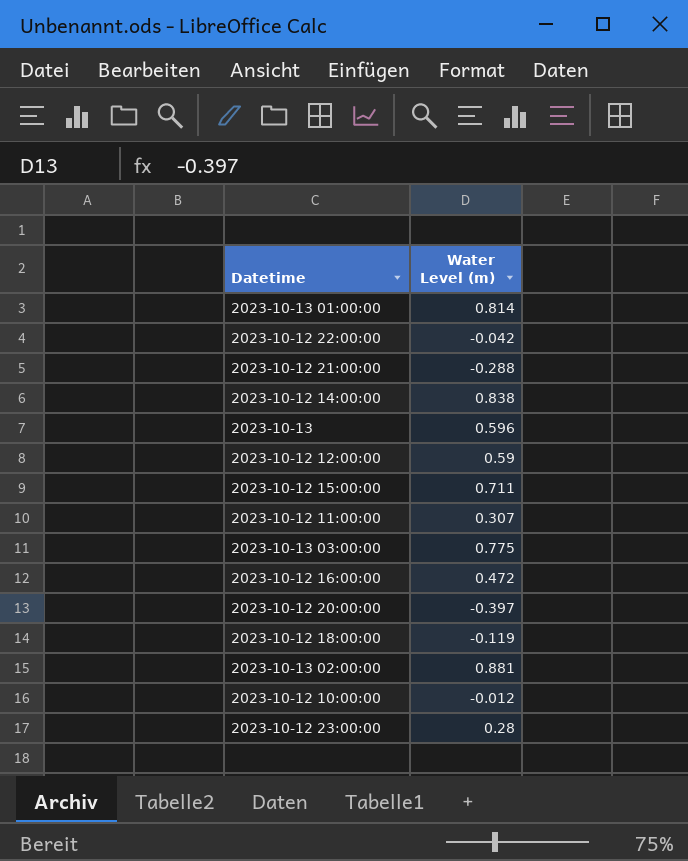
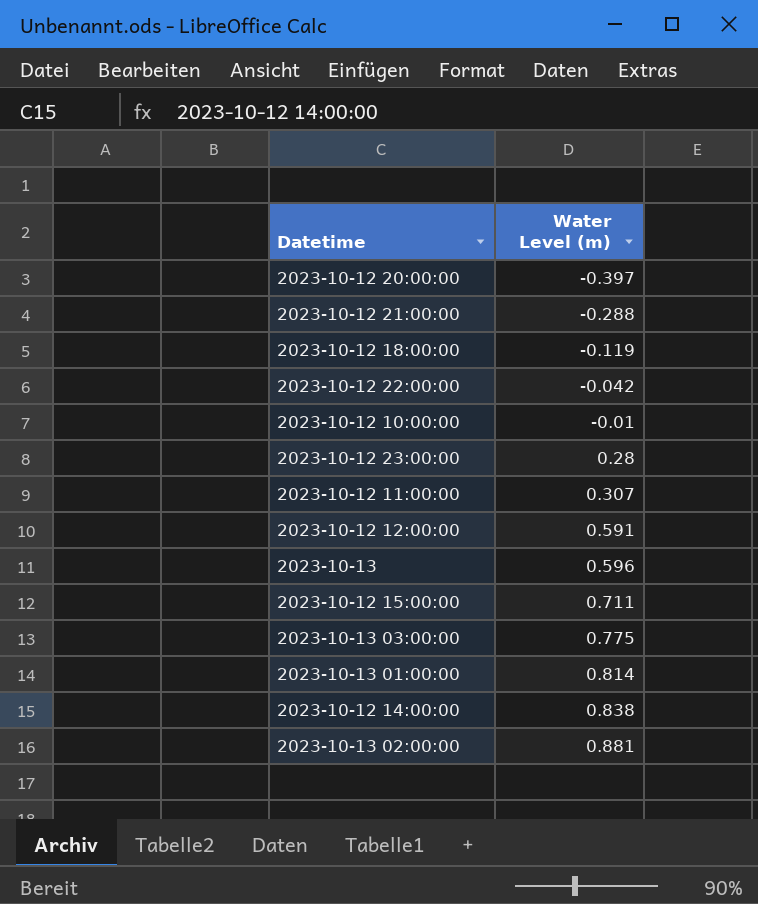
row order: none -> Water Level (m) ascending
row 2023-10-12 16:00:00: 0.472 -> none
2023-10-12 10:00:00 | Water Level (m): -0.012 -> -0.01
2023-10-12 12:00:00 | Water Level (m): 0.59 -> 0.591

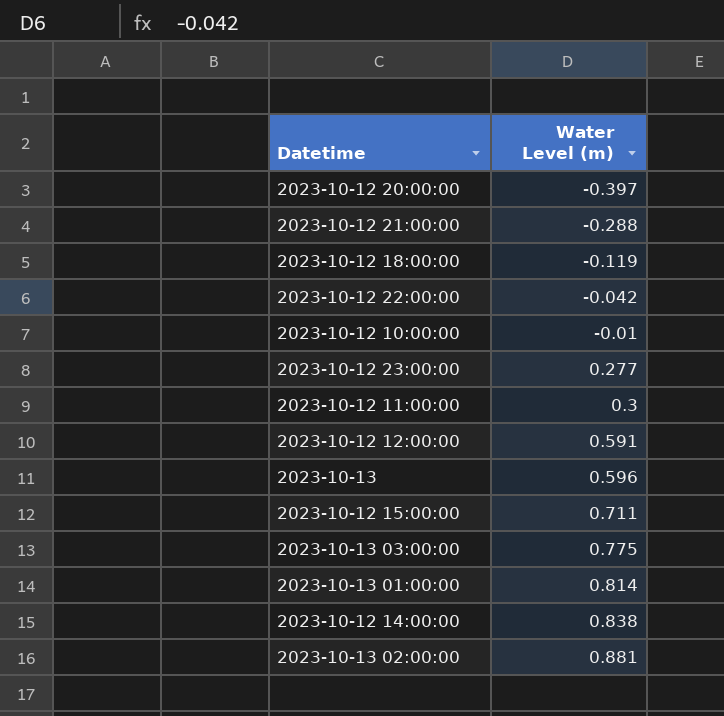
2023-10-12 23:00:00 | Water Level (m): 0.28 -> 0.277
2023-10-12 11:00:00 | Water Level (m): 0.307 -> 0.3

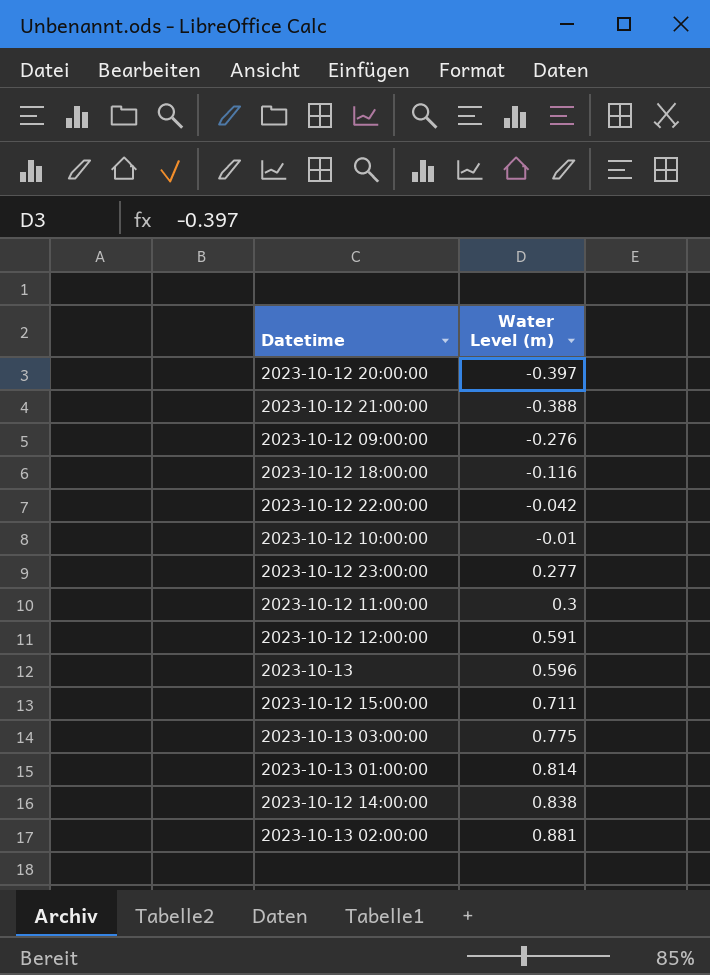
2023-10-12 21:00:00 | Water Level (m): -0.288 -> -0.388
row 2023-10-12 09:00:00: none -> -0.276
2023-10-12 18:00:00 | Water Level (m): -0.119 -> -0.116

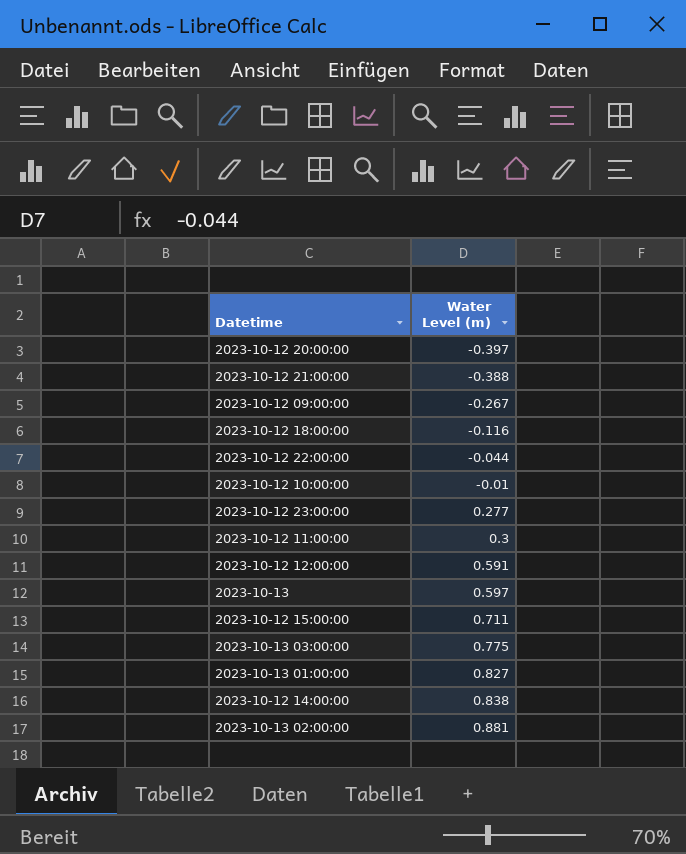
2023-10-12 09:00:00 | Water Level (m): -0.276 -> -0.267
2023-10-12 22:00:00 | Water Level (m): -0.042 -> -0.044
2023-10-13 | Water Level (m): 0.596 -> 0.597
2023-10-13 01:00:00 | Water Level (m): 0.814 -> 0.827

